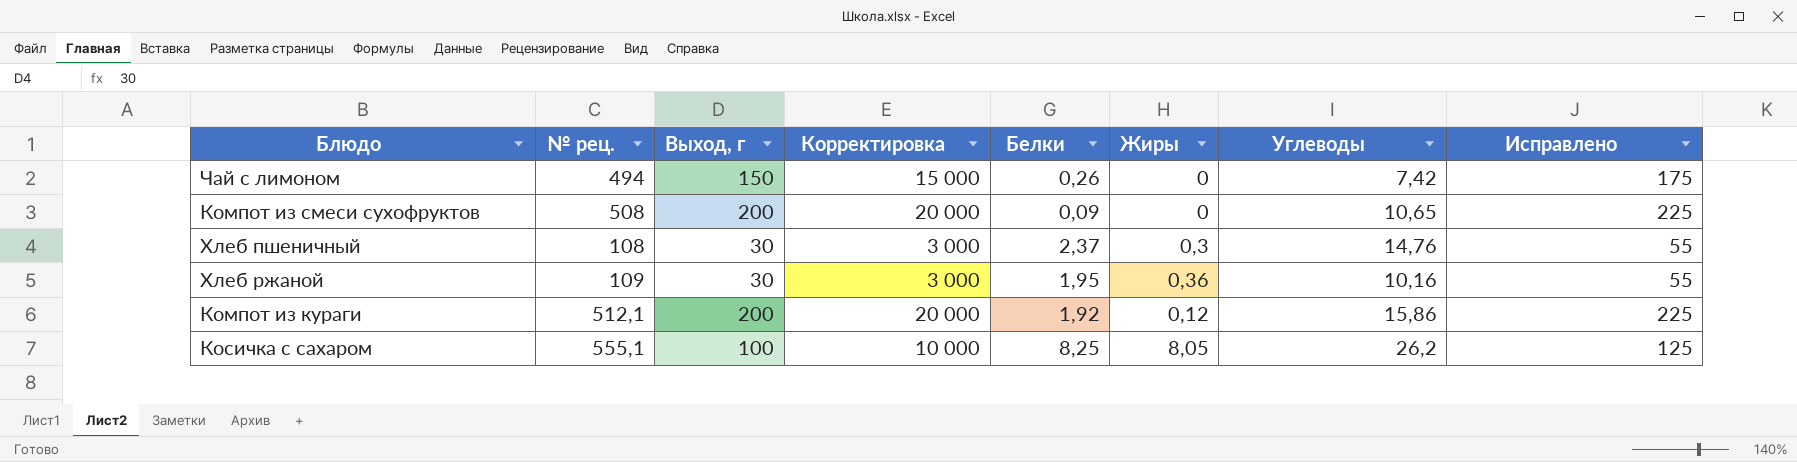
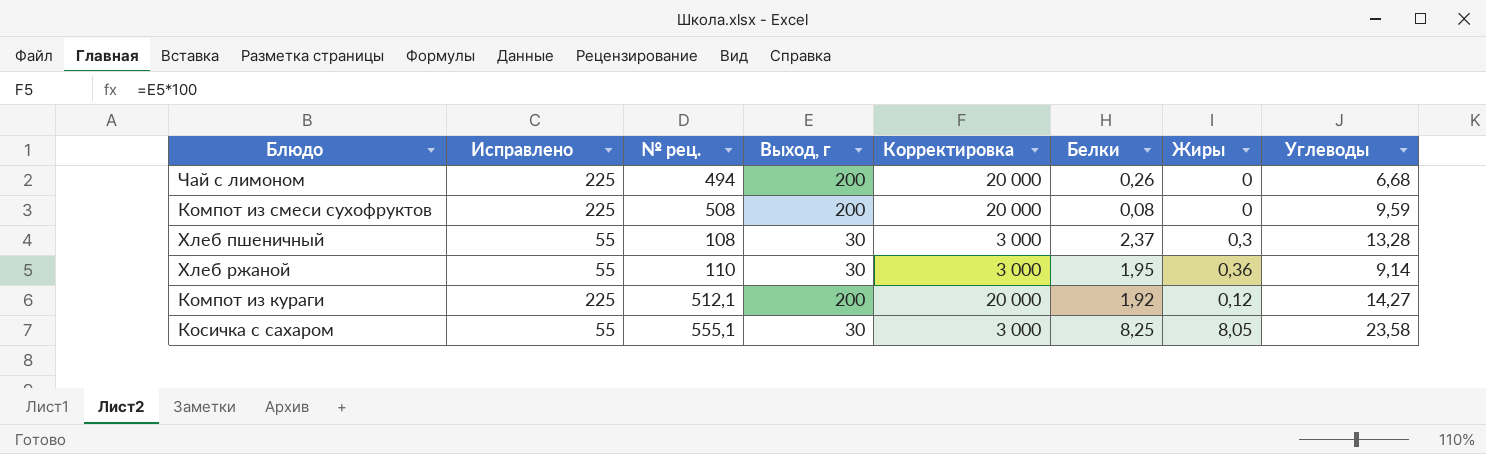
column Исправлено | position: 8 -> 2
Чай с лимоном | Исправлено: 175 -> 225
Чай с лимоном | Выход, г: 150 -> 200
Чай с лимоном | Корректировка: 15 000 -> 20 000
Чай с лимоном | Углеводы: 7,42 -> 6,68
Компот из смеси сухофруктов | Белки: 0,09 -> 0,08
Компот из смеси сухофруктов | Углеводы: 10,65 -> 9,59
Хлеб пшеничный | Углеводы: 14,76 -> 13,28
Хлеб ржаной | № рец.: 109 -> 110
Хлеб ржаной | Углеводы: 10,16 -> 9,14
Компот из кураги | Углеводы: 15,86 -> 14,27
Косичка с сахаром | Исправлено: 125 -> 55
Косичка с сахаром | Выход, г: 100 -> 30
Косичка с сахаром | Корректировка: 10 000 -> 3 000
Косичка с сахаром | Углеводы: 26,2 -> 23,58

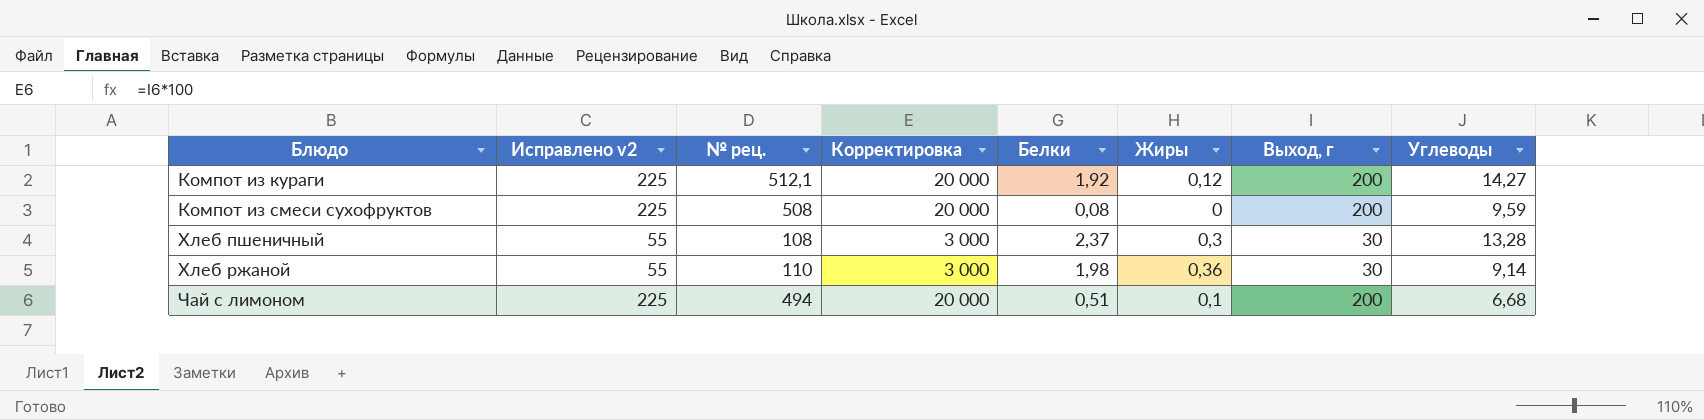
row order: none -> Блюдо ascending
column name: Исправлено -> Исправлено v2
column Выход, г | position: 4 -> 7
row Косичка с сахаром: 55 | 555,1 | 30 | 3 000 | 8,25 | 8,05 | 23,58 -> none
Хлеб ржаной | Белки: 1,95 -> 1,98
Чай с лимоном | Белки: 0,26 -> 0,51
Чай с лимоном | Жиры: 0 -> 0,1

